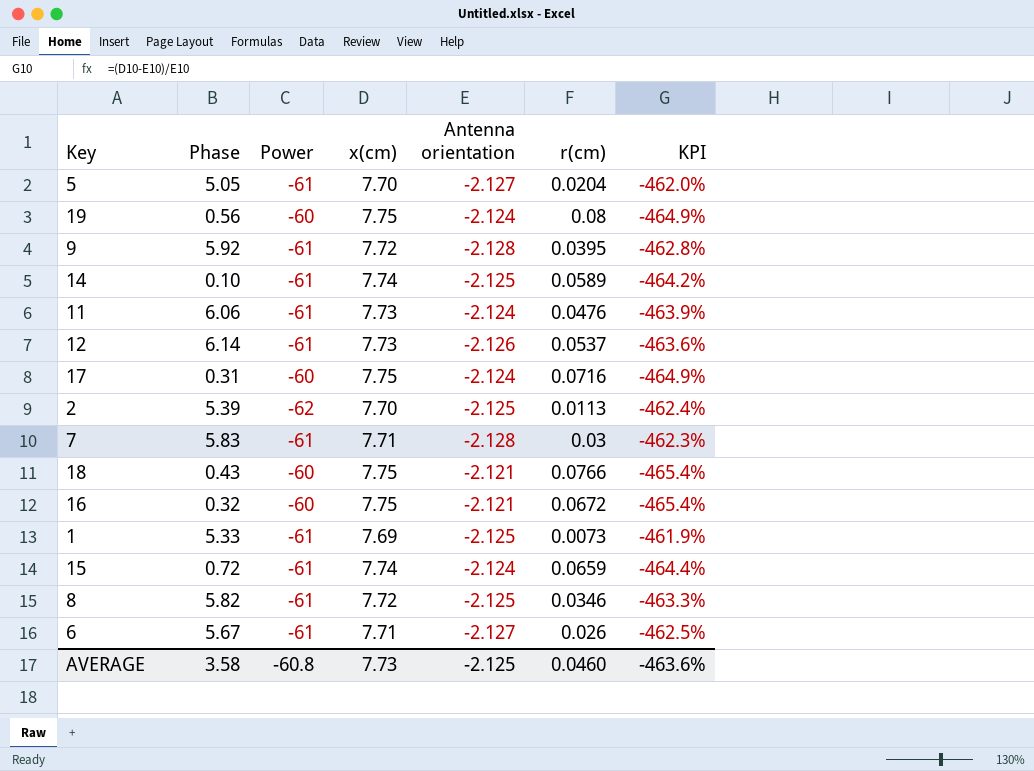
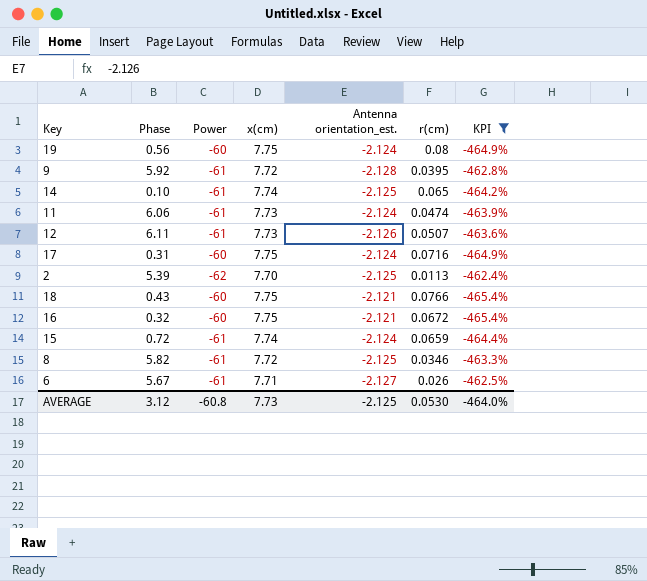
filter: none -> KPI <= -462.4%
column name: Antenna orientation -> Antenna orientation_est.
14 | r(cm): 0.0589 -> 0.065
11 | r(cm): 0.0476 -> 0.0474
12 | Phase: 6.14 -> 6.11
12 | r(cm): 0.0537 -> 0.0507
AVERAGE | Phase: 3.58 -> 3.12
AVERAGE | r(cm): 0.0460 -> 0.0530
AVERAGE | KPI: -463.6% -> -464.0%

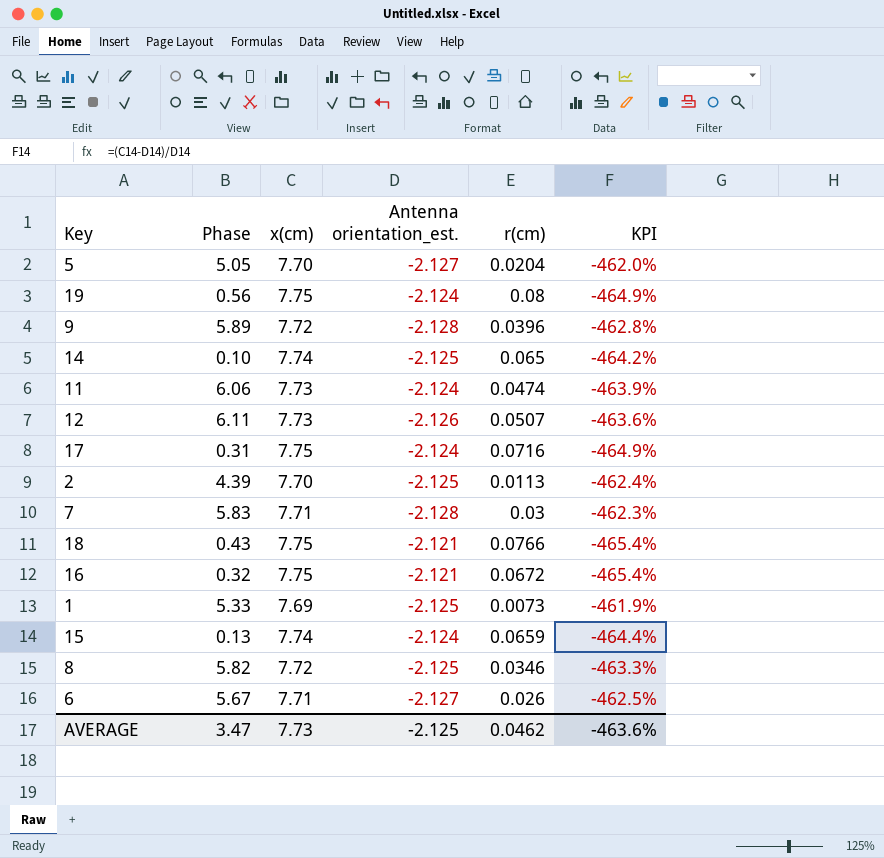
filter: KPI <= -462.4% -> none
column Power | position: 3 -> none
9 | Phase: 5.92 -> 5.89
9 | r(cm): 0.0395 -> 0.0396
2 | Phase: 5.39 -> 4.39
15 | Phase: 0.72 -> 0.13
AVERAGE | Phase: 3.12 -> 3.47
AVERAGE | r(cm): 0.0530 -> 0.0462
AVERAGE | KPI: -464.0% -> -463.6%

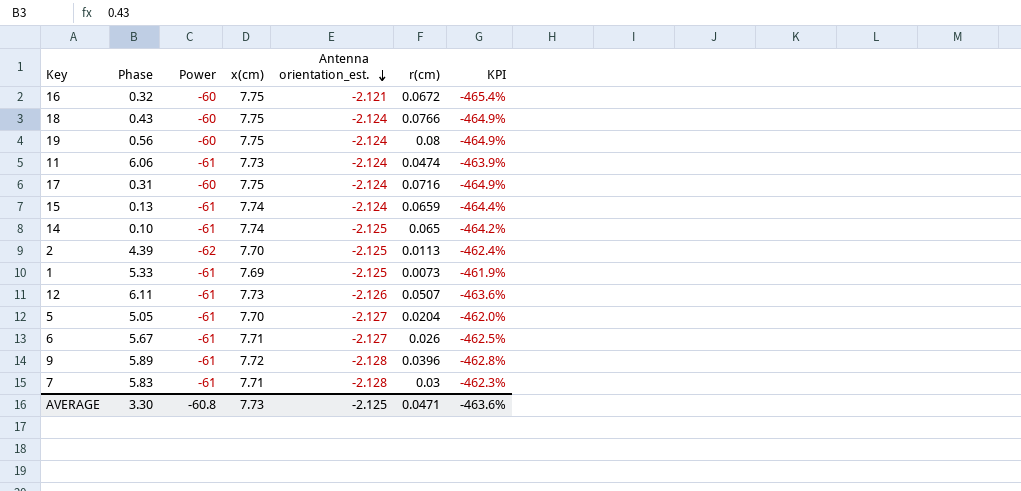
row order: none -> Antenna orientation_est. descending
column Power | position: none -> 3
row 8: 5.82 | 7.72 | -2.125 | 0.0346 | -463.3% -> none
18 | Antenna orientation_est.: -2.121 -> -2.124
18 | KPI: -465.4% -> -464.9%
AVERAGE | Phase: 3.47 -> 3.30
AVERAGE | r(cm): 0.0462 -> 0.0471

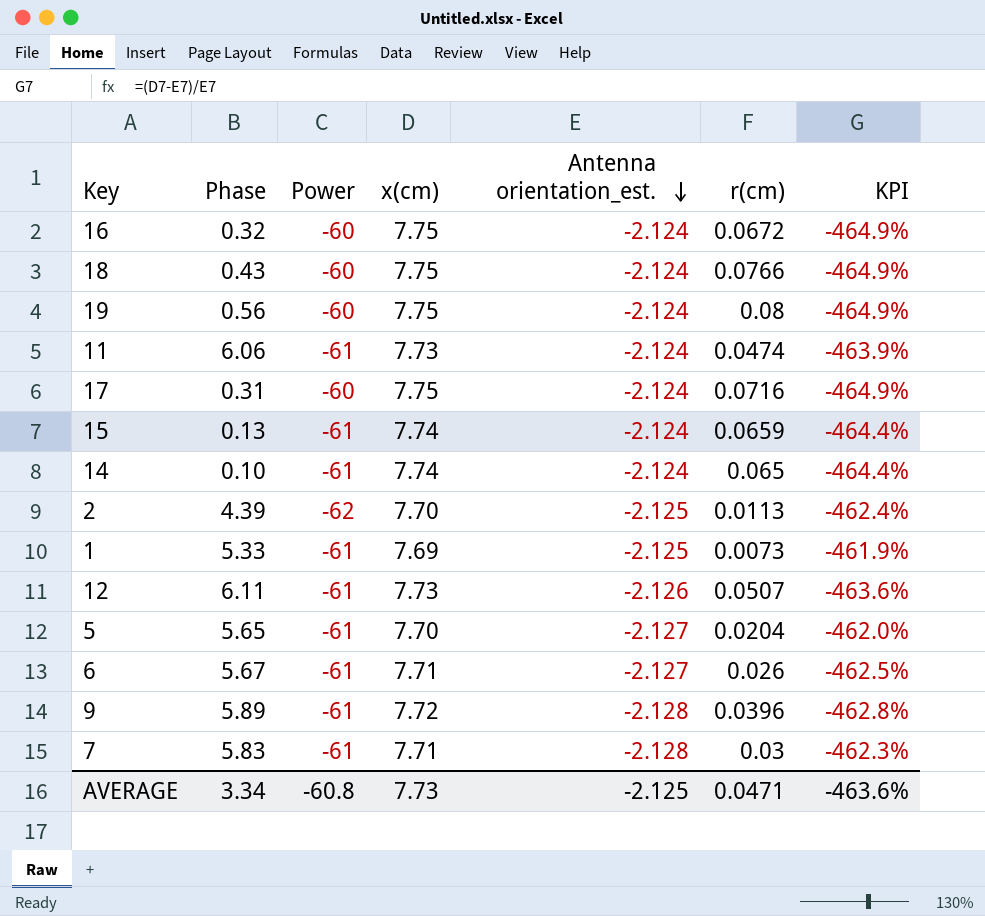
16 | Antenna orientation_est.: -2.121 -> -2.124
16 | KPI: -465.4% -> -464.9%
14 | Antenna orientation_est.: -2.125 -> -2.124
14 | KPI: -464.2% -> -464.4%
5 | Phase: 5.05 -> 5.65
AVERAGE | Phase: 3.30 -> 3.34

